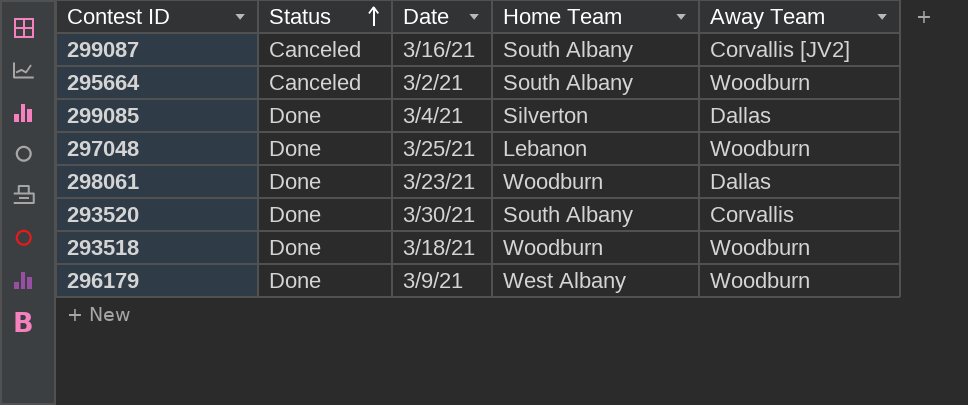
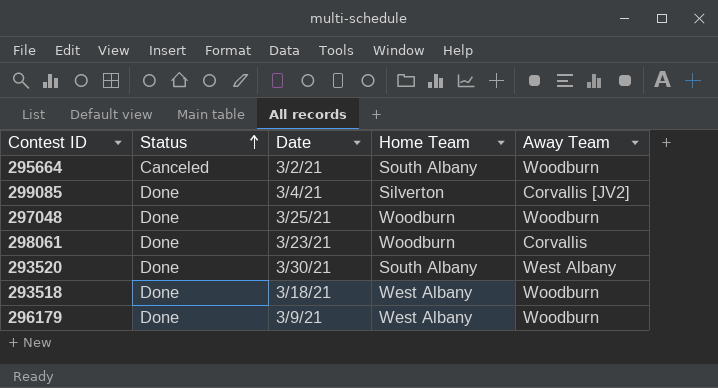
row 299087: Canceled | 3/16/21 | South Albany | Corvallis [JV2] -> none
299085 | Away Team: Dallas -> Corvallis [JV2]
297048 | Home Team: Lebanon -> Woodburn
298061 | Away Team: Dallas -> Corvallis
293520 | Away Team: Corvallis -> West Albany
293518 | Home Team: Woodburn -> West Albany

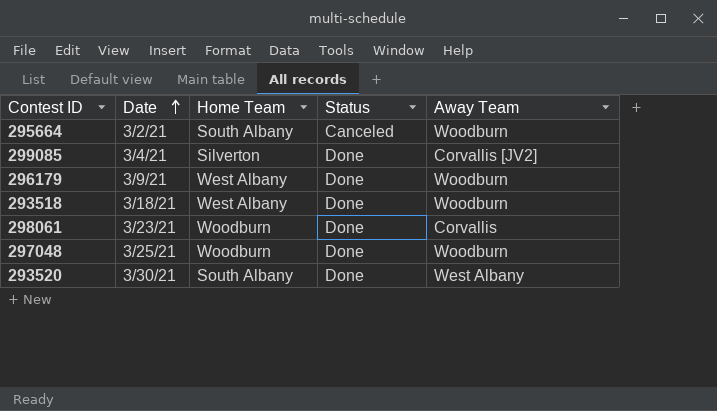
row order: Status ascending -> Date ascending
column Status | position: 2 -> 4

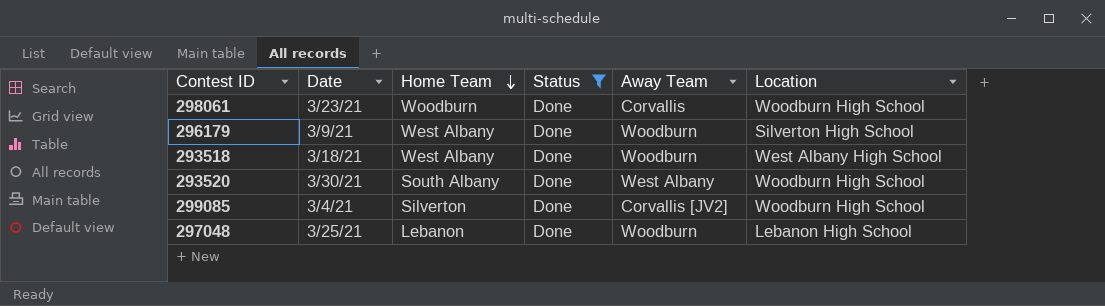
filter: none -> Status = Done
row order: Date ascending -> Home Team descending
column Location | position: none -> 6
297048 | Home Team: Woodburn -> Lebanon

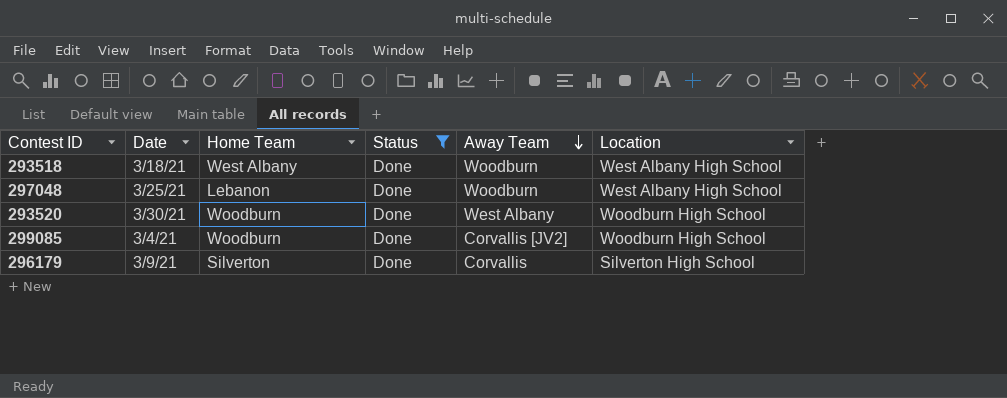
row order: Home Team descending -> Away Team descending
row 298061: 3/23/21 | Woodburn | Done | Corvallis | Woodburn High School -> none
297048 | Location: Lebanon High School -> West Albany High School
293520 | Home Team: South Albany -> Woodburn
299085 | Home Team: Silverton -> Woodburn
296179 | Home Team: West Albany -> Silverton
296179 | Away Team: Woodburn -> Corvallis

